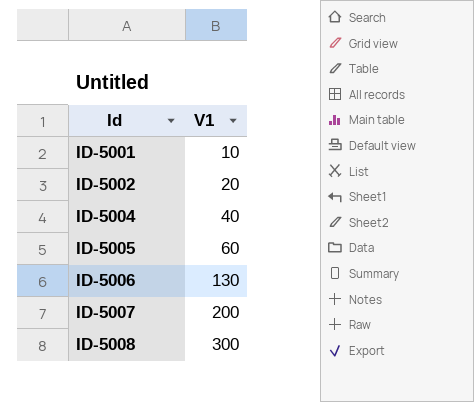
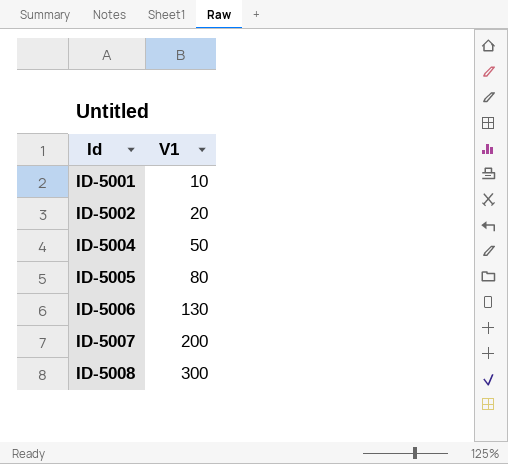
ID-5004 | V1: 40 -> 50
ID-5005 | V1: 60 -> 80

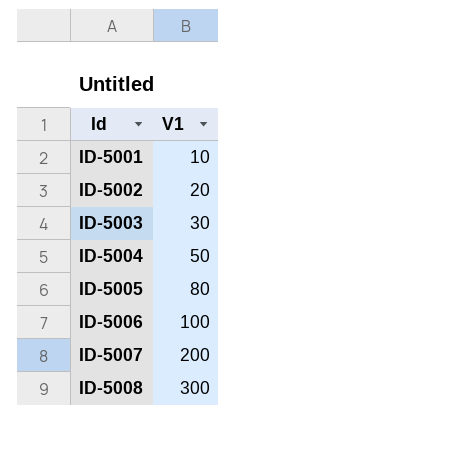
row ID-5003: none -> 30
ID-5006 | V1: 130 -> 100

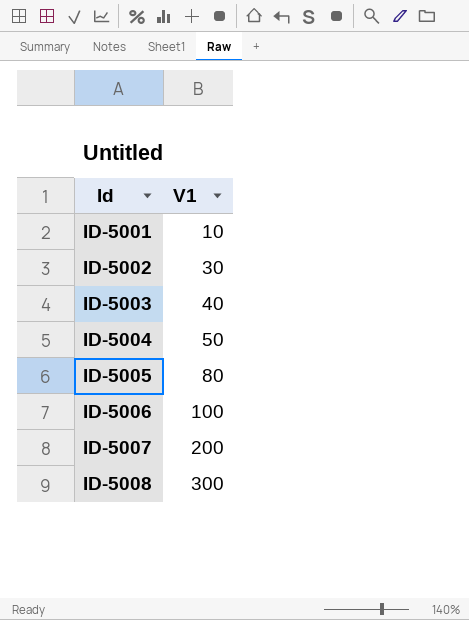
ID-5002 | V1: 20 -> 30
ID-5003 | V1: 30 -> 40

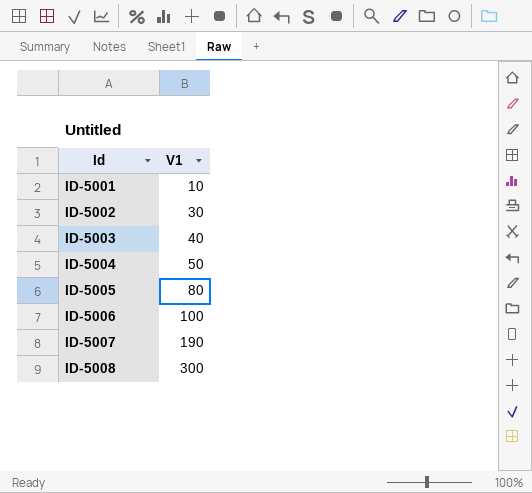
ID-5007 | V1: 200 -> 190

